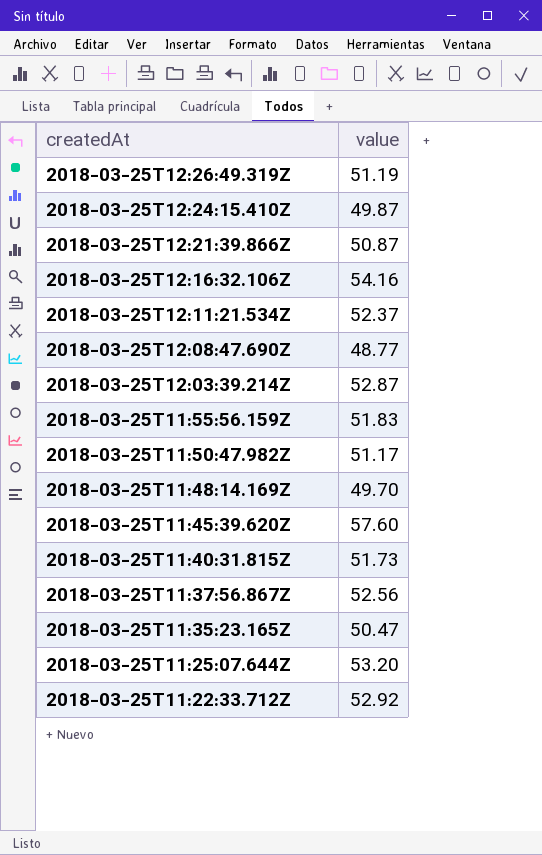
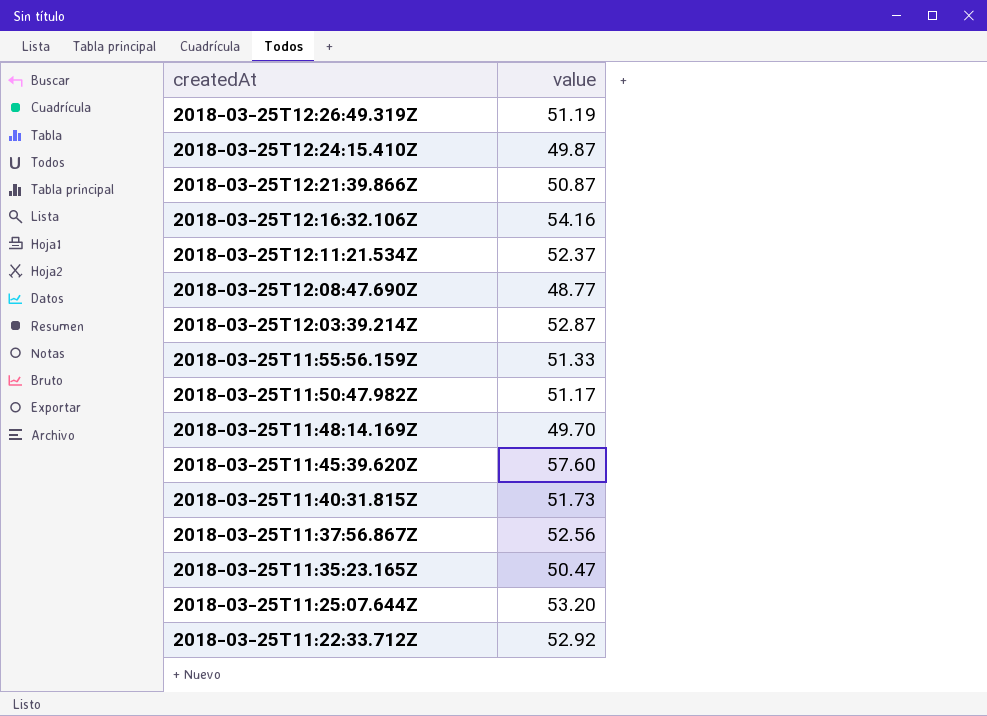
2018-03-25T11:55:56.159Z | value: 51.83 -> 51.33

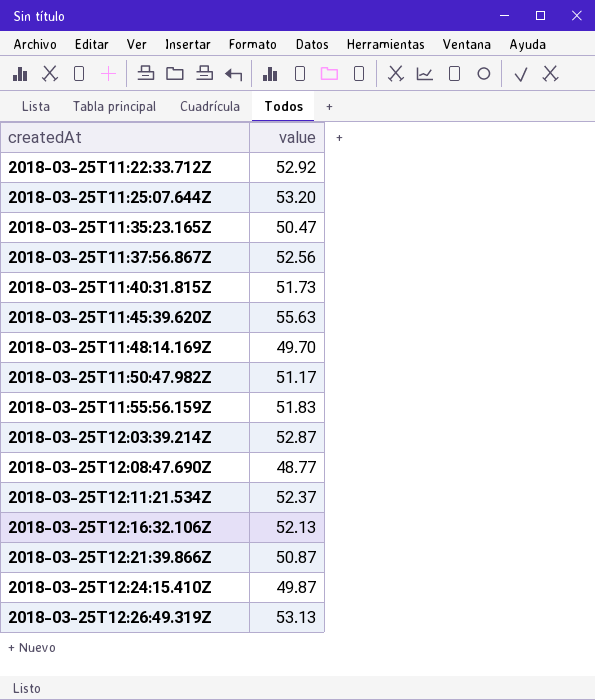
row order: createdAt descending -> createdAt ascending
2018-03-25T11:45:39.620Z | value: 57.60 -> 55.63
2018-03-25T11:55:56.159Z | value: 51.33 -> 51.83
2018-03-25T12:16:32.106Z | value: 54.16 -> 52.13
2018-03-25T12:26:49.319Z | value: 51.19 -> 53.13

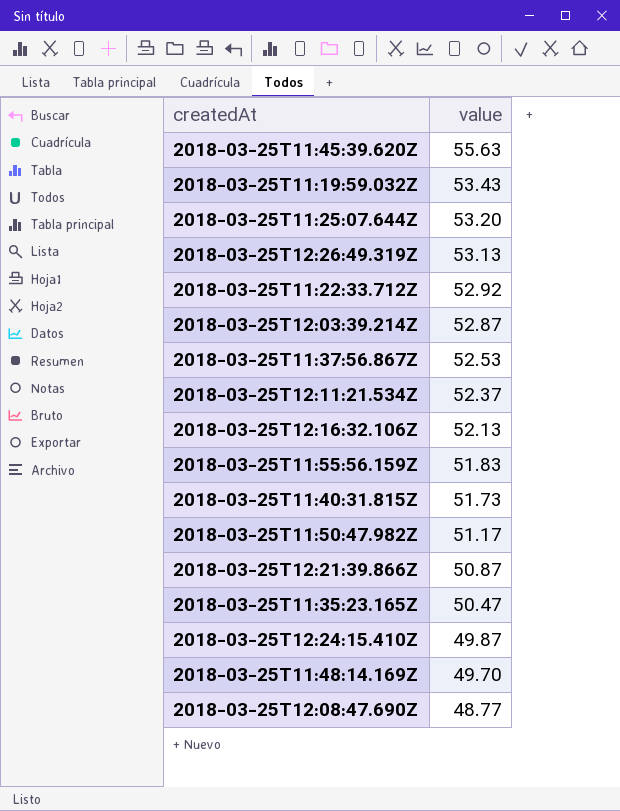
row order: createdAt ascending -> value descending
row 2018-03-25T11:19:59.032Z: none -> 53.43
2018-03-25T11:37:56.867Z | value: 52.56 -> 52.53

